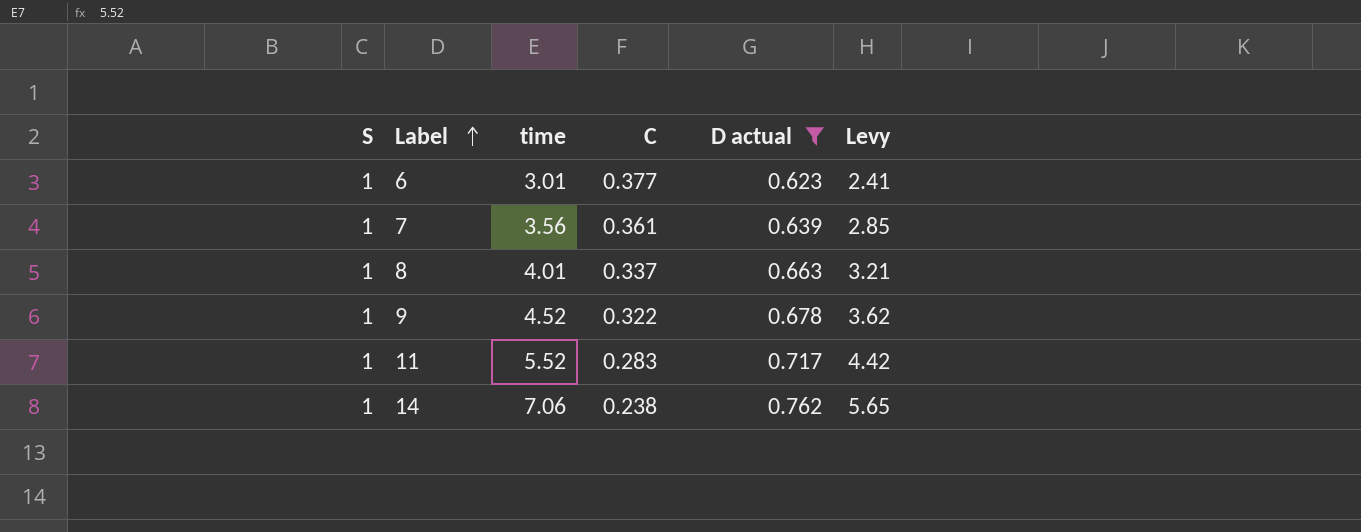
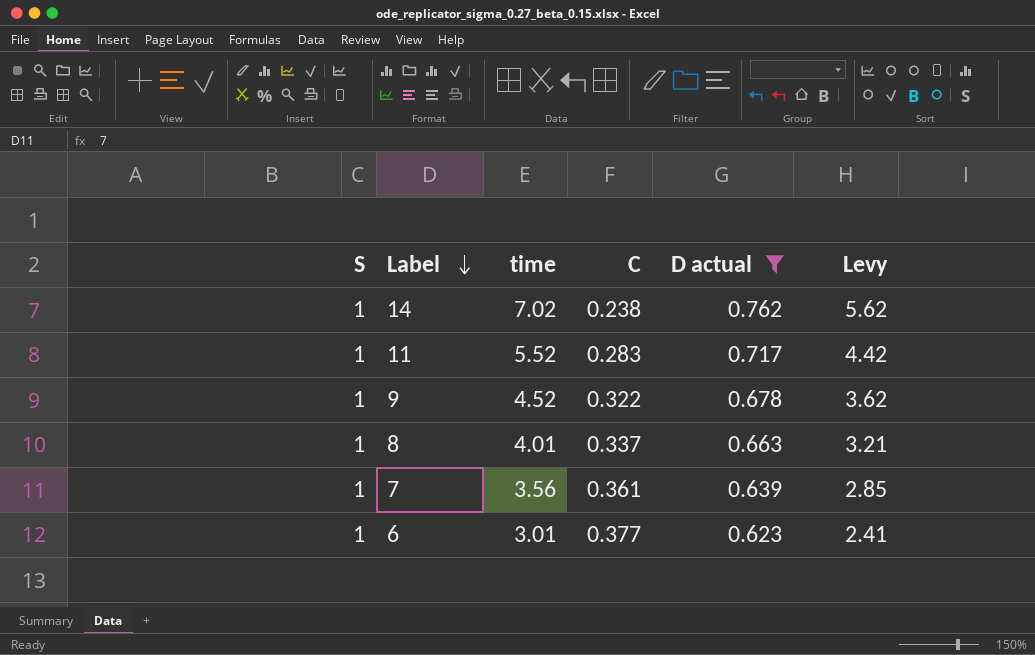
row order: Label ascending -> Label descending
14 | time: 7.06 -> 7.02
14 | Levy: 5.65 -> 5.62

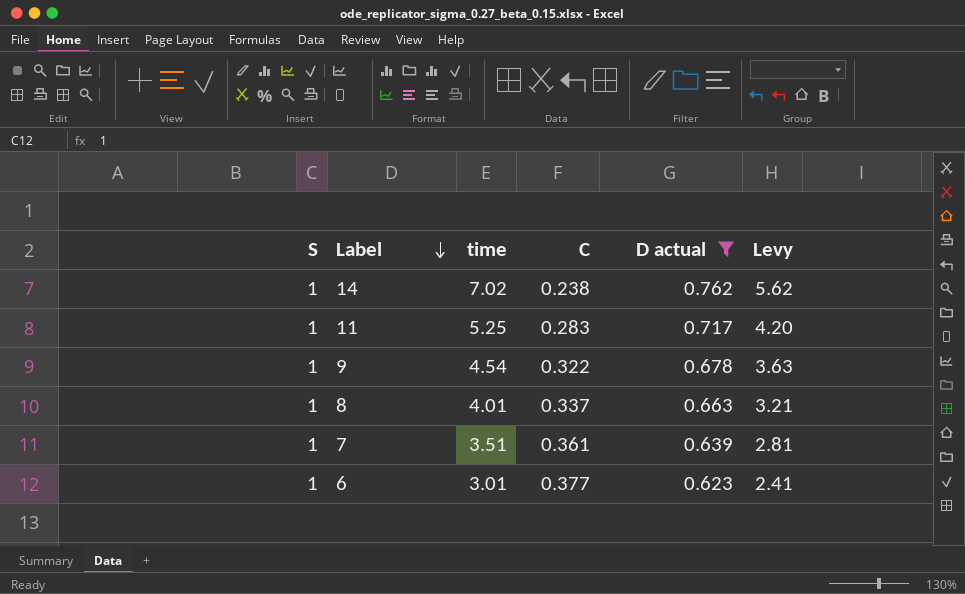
11 | time: 5.52 -> 5.25
11 | Levy: 4.42 -> 4.20
9 | time: 4.52 -> 4.54
9 | Levy: 3.62 -> 3.63
7 | time: 3.56 -> 3.51
7 | Levy: 2.85 -> 2.81

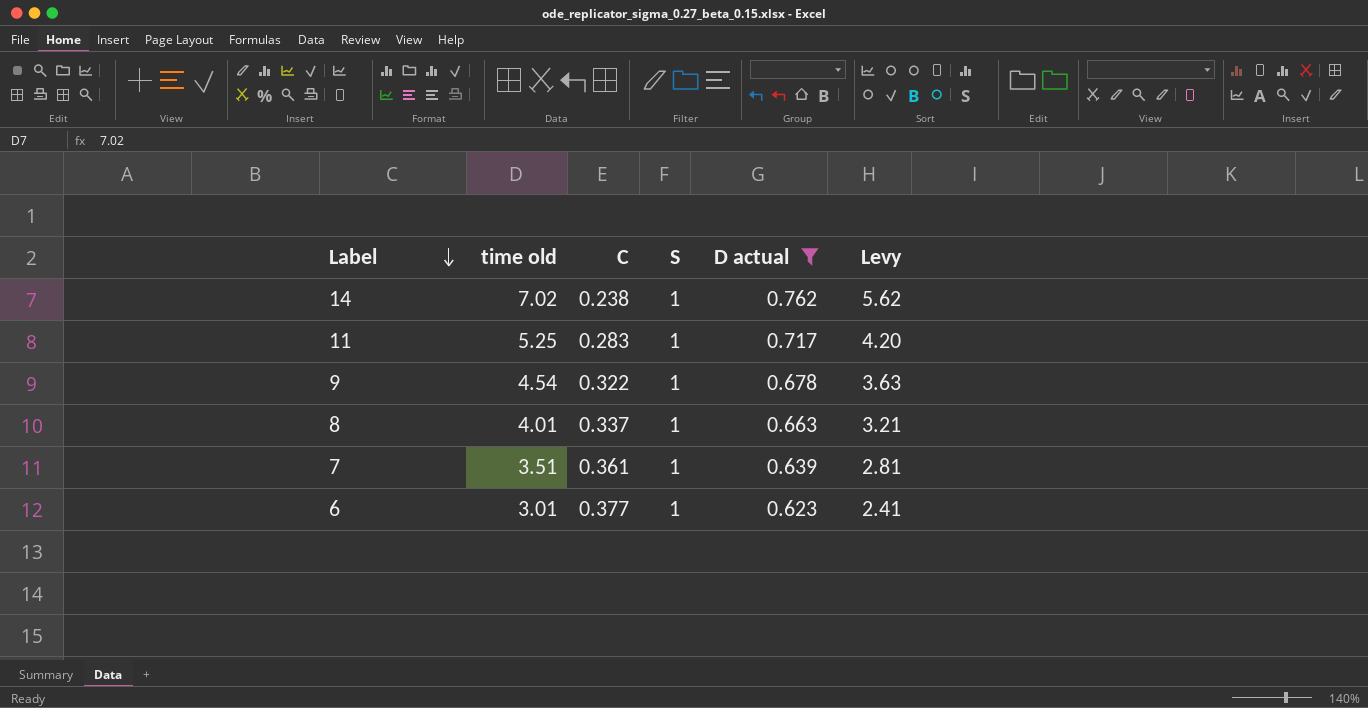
column name: time -> time old
column S | position: 1 -> 4

